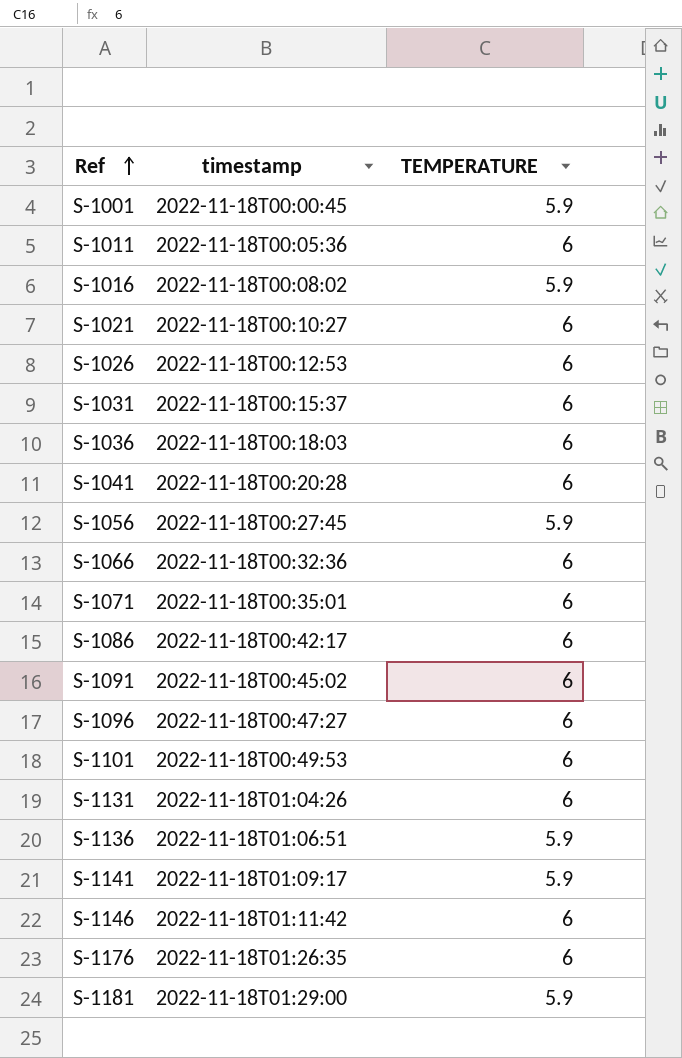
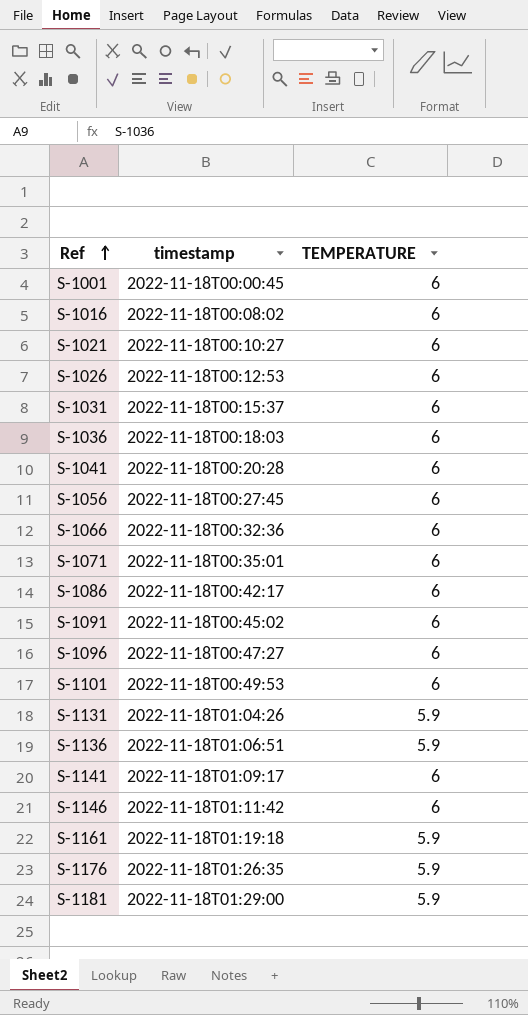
row S-1011: 2022-11-18T00:05:36 | 6 -> none
S-1001 | TEMPERATURE: 5.9 -> 6
S-1016 | TEMPERATURE: 5.9 -> 6
S-1056 | TEMPERATURE: 5.9 -> 6
S-1131 | TEMPERATURE: 6 -> 5.9
S-1141 | TEMPERATURE: 5.9 -> 6
row S-1161: none -> 2022-11-18T01:19:18 | 5.9
S-1176 | TEMPERATURE: 6 -> 5.9

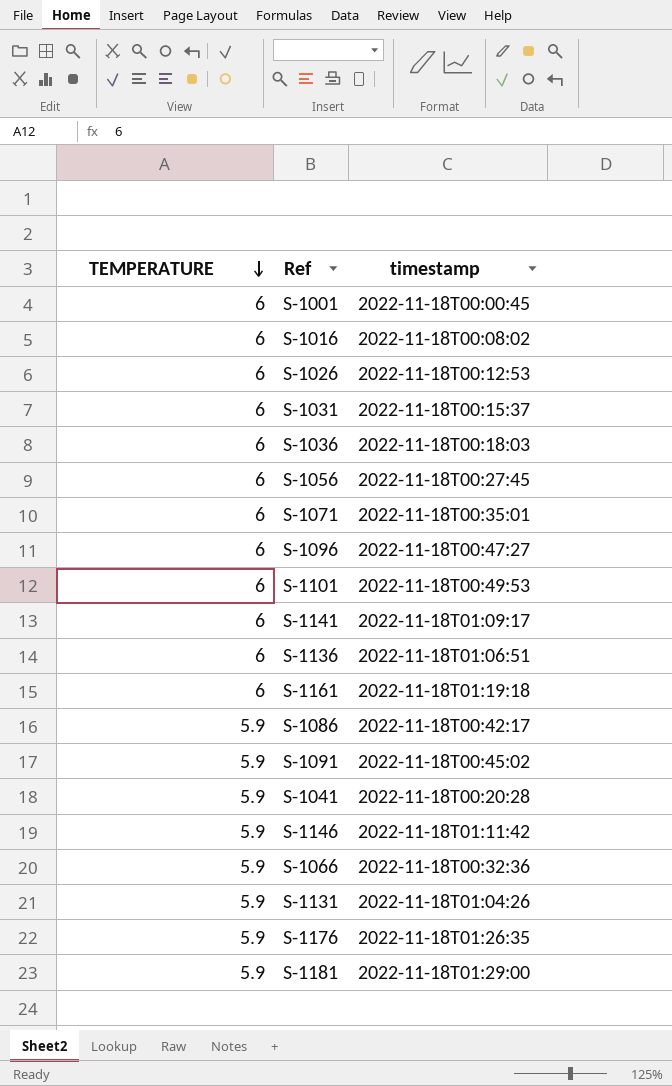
row order: Ref ascending -> TEMPERATURE descending
column TEMPERATURE | position: 3 -> 1
row S-1021: 2022-11-18T00:10:27 | 6 -> none
S-1136 | TEMPERATURE: 5.9 -> 6
S-1161 | TEMPERATURE: 5.9 -> 6
S-1086 | TEMPERATURE: 6 -> 5.9
S-1091 | TEMPERATURE: 6 -> 5.9
S-1041 | TEMPERATURE: 6 -> 5.9
S-1146 | TEMPERATURE: 6 -> 5.9
S-1066 | TEMPERATURE: 6 -> 5.9

